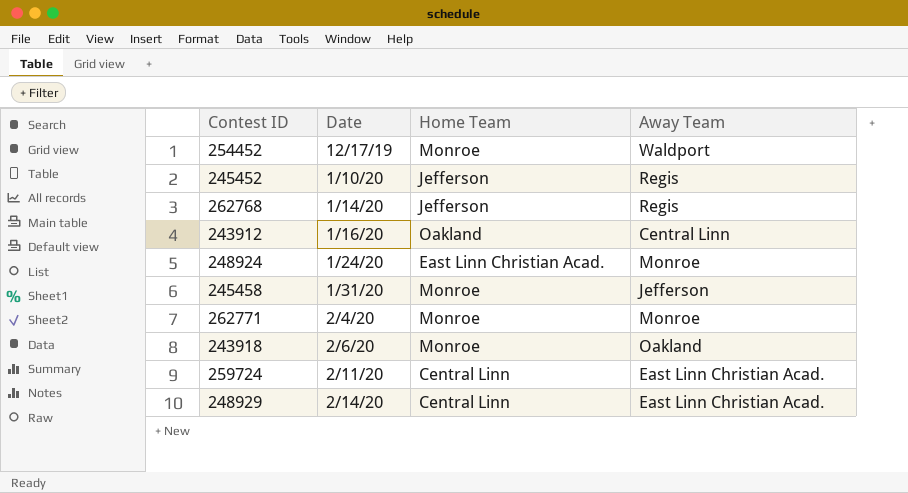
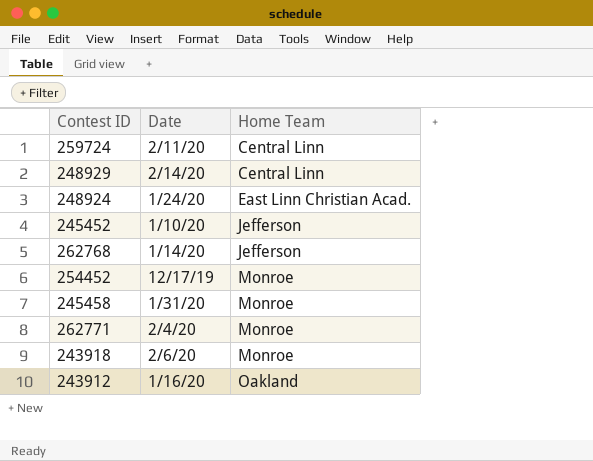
row order: Date ascending -> Home Team ascending
column Away Team | position: 4 -> none

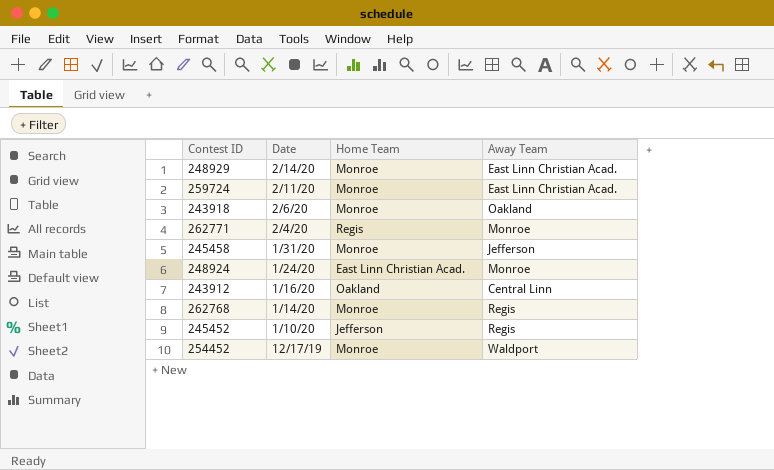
row order: Home Team ascending -> Date descending
column Away Team | position: none -> 4
248929 | Home Team: Central Linn -> Monroe
259724 | Home Team: Central Linn -> Monroe
262771 | Home Team: Monroe -> Regis
262768 | Home Team: Jefferson -> Monroe

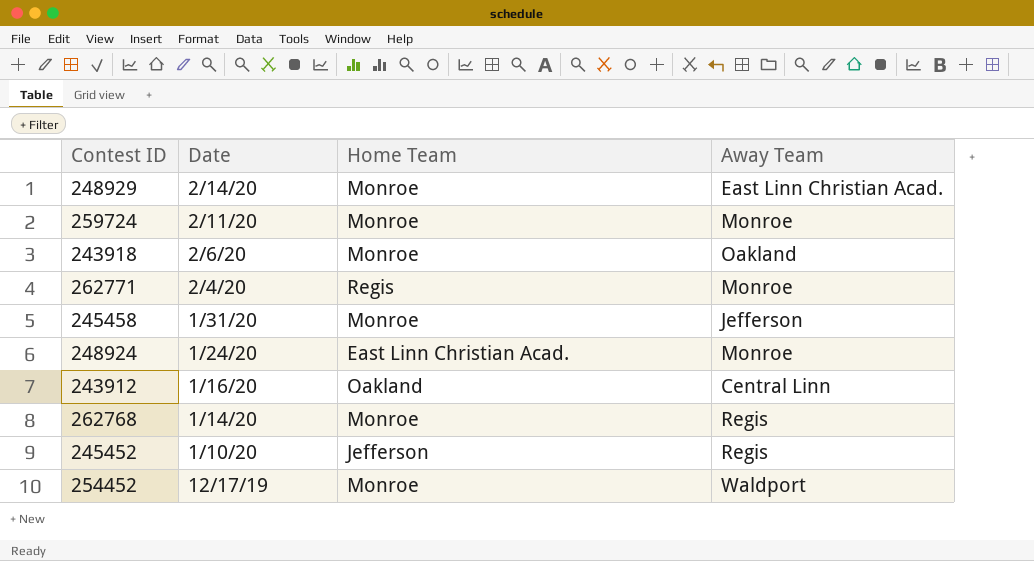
259724 | Away Team: East Linn Christian Acad. -> Monroe

